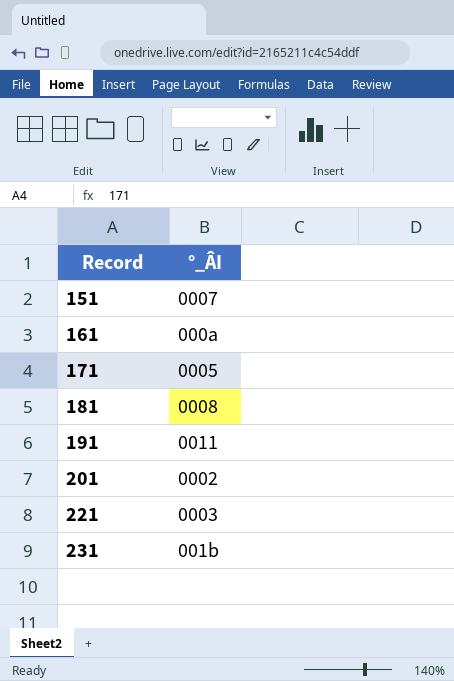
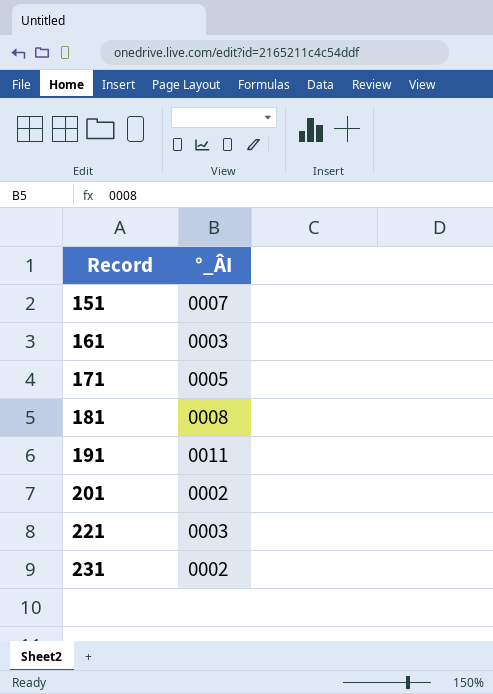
161 | °_ÂI: 000a -> 0003
231 | °_ÂI: 001b -> 0002

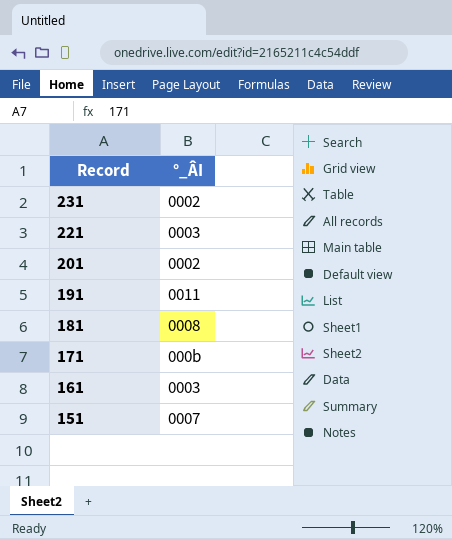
row order: Record ascending -> Record descending
171 | °_ÂI: 0005 -> 000b

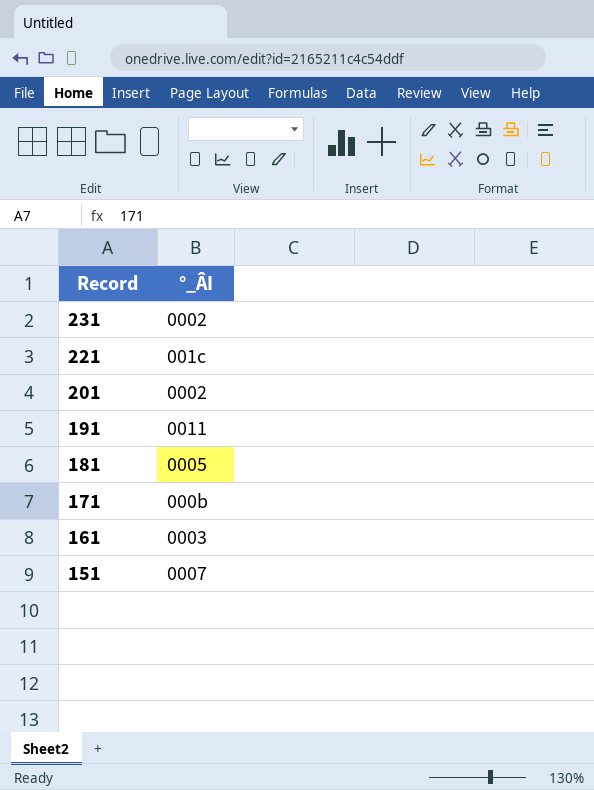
221 | °_ÂI: 0003 -> 001c
181 | °_ÂI: 0008 -> 0005

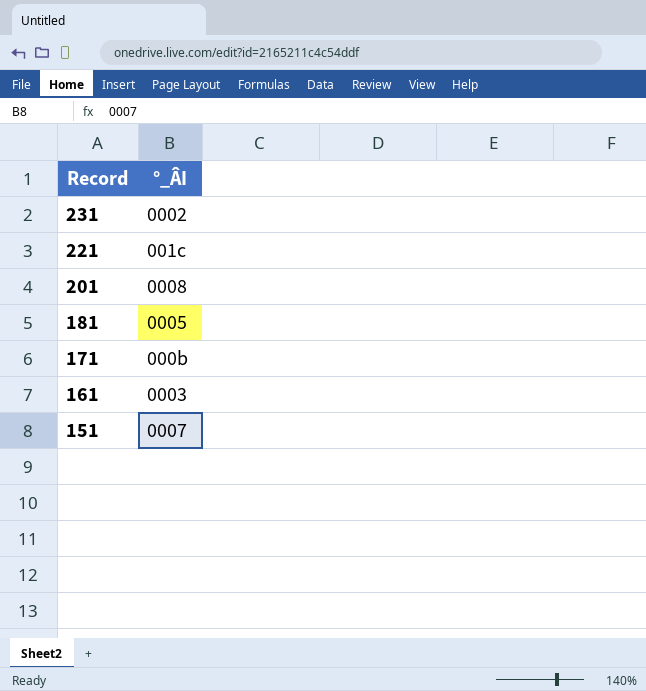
row 191: 0011 -> none
201 | °_ÂI: 0002 -> 0008

